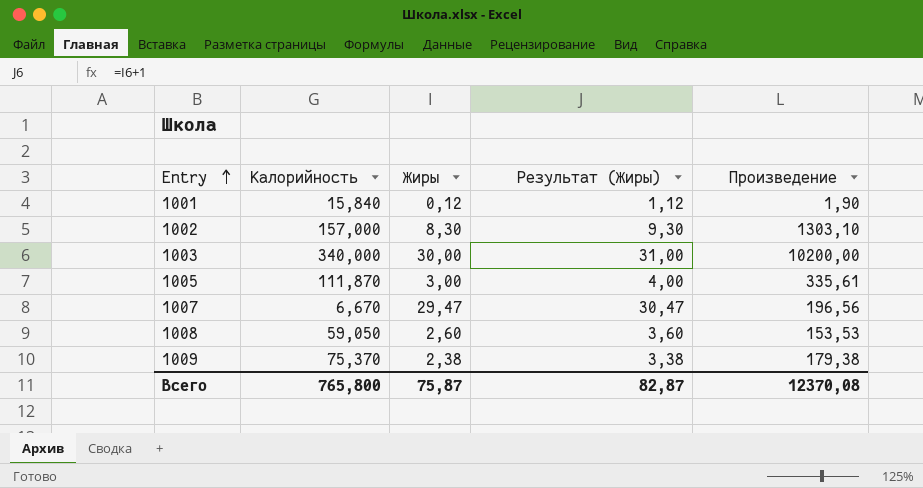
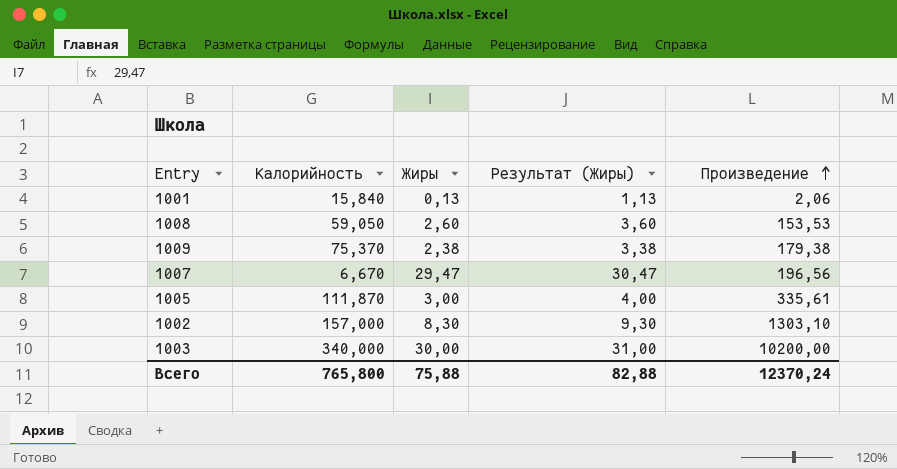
row order: Entry ascending -> Произведение ascending
1001 | Жиры: 0,12 -> 0,13
1001 | Результат (Жиры): 1,12 -> 1,13
1001 | Произведение: 1,90 -> 2,06
Всего | Жиры: 75,87 -> 75,88
Всего | Результат (Жиры): 82,87 -> 82,88
Всего | Произведение: 12370,08 -> 12370,24

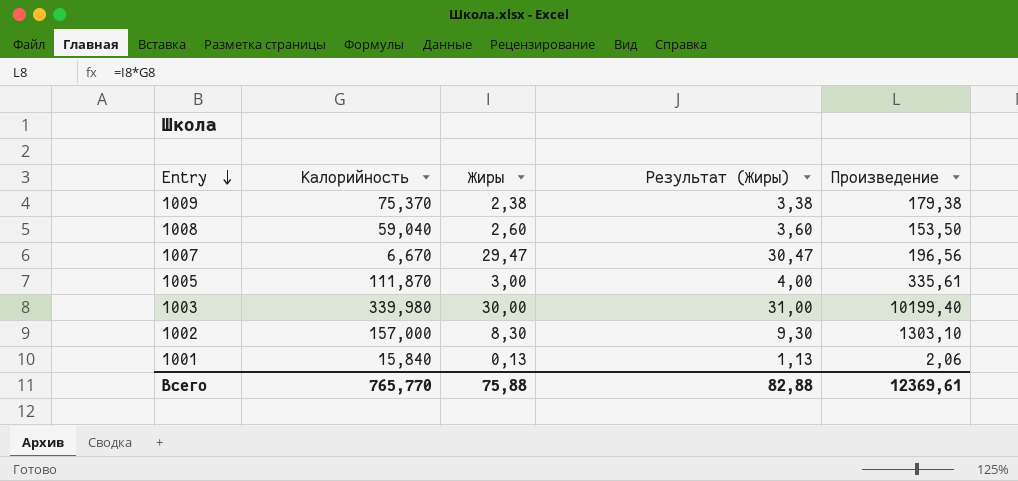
row order: Произведение ascending -> Entry descending
1008 | Калорийность: 59,050 -> 59,040
1008 | Произведение: 153,53 -> 153,50
1003 | Калорийность: 340,000 -> 339,980
1003 | Произведение: 10200,00 -> 10199,40
Всего | Калорийность: 765,800 -> 765,770
Всего | Произведение: 12370,24 -> 12369,61

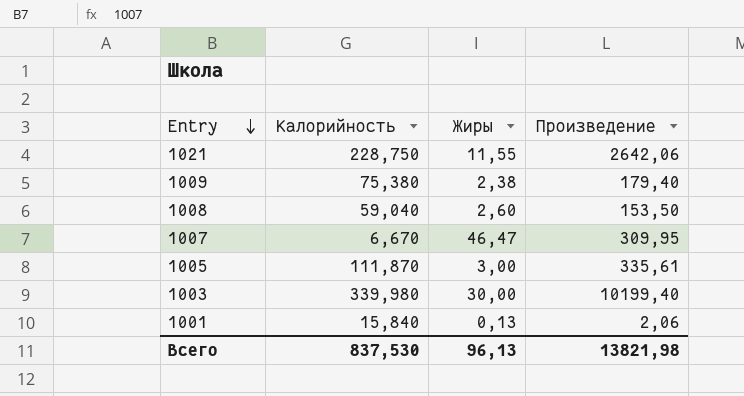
column Результат (Жиры) | formula: [Жиры] + 1 -> none
row 1002: 157,000 | 8,30 | 9,30 | 1303,10 -> none
row 1021: none -> 228,750 | 11,55 | 2642,06
1009 | Калорийность: 75,370 -> 75,380
1009 | Произведение: 179,38 -> 179,40
1007 | Жиры: 29,47 -> 46,47
1007 | Произведение: 196,56 -> 309,95
Всего | Калорийность: 765,770 -> 837,530
Всего | Жиры: 75,88 -> 96,13
Всего | Произведение: 12369,61 -> 13821,98

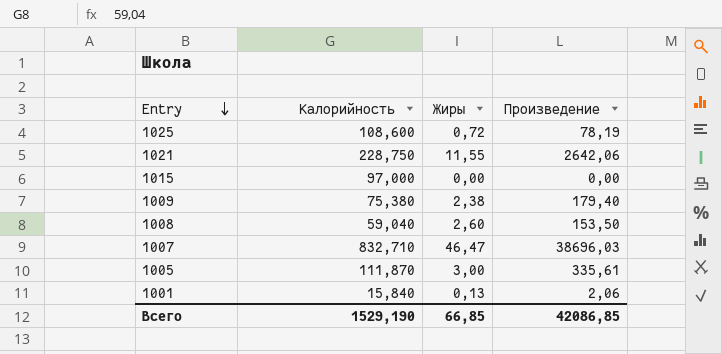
row 1003: 339,980 | 30,00 | 10199,40 -> none
row 1025: none -> 108,600 | 0,72 | 78,19
row 1015: none -> 97,000 | 0,00 | 0,00
1007 | Калорийность: 6,670 -> 832,710
1007 | Произведение: 309,95 -> 38696,03
Всего | Калорийность: 837,530 -> 1529,190
Всего | Жиры: 96,13 -> 66,85
Всего | Произведение: 13821,98 -> 42086,85

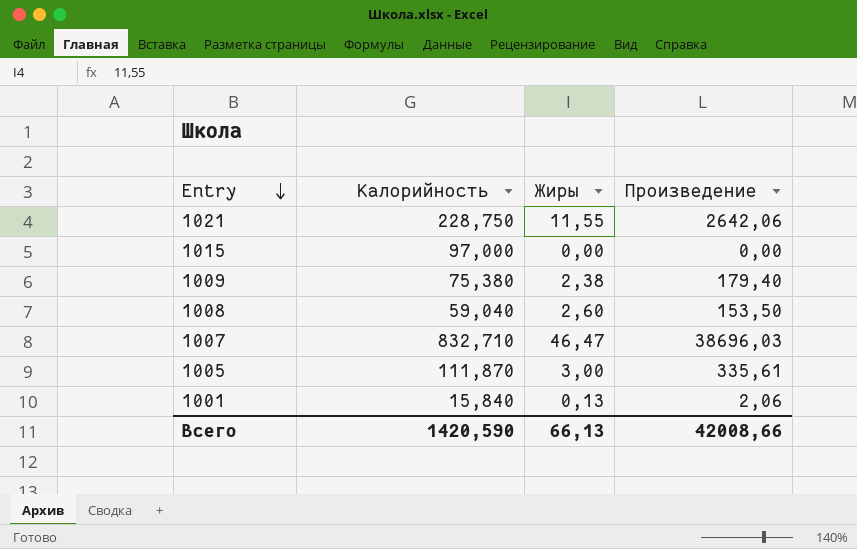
row 1025: 108,600 | 0,72 | 78,19 -> none
Всего | Калорийность: 1529,190 -> 1420,590
Всего | Жиры: 66,85 -> 66,13
Всего | Произведение: 42086,85 -> 42008,66

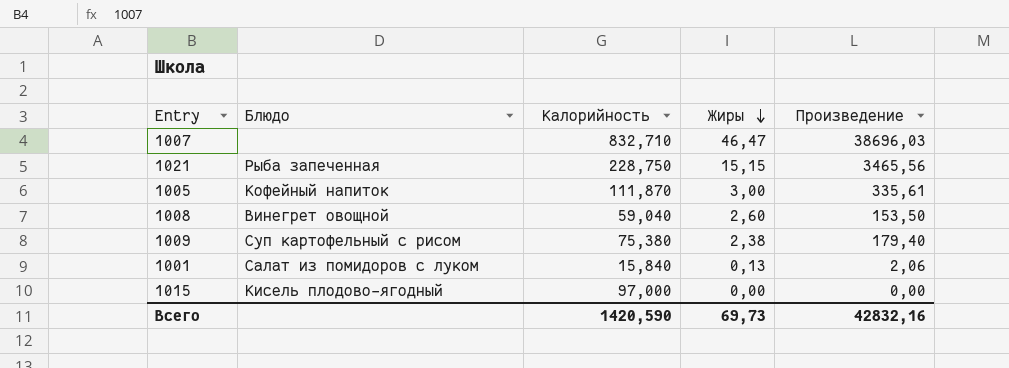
row order: Entry descending -> Жиры descending
column Блюдо | position: none -> 2
1021 | Жиры: 11,55 -> 15,15
1021 | Произведение: 2642,06 -> 3465,56
Всего | Жиры: 66,13 -> 69,73
Всего | Произведение: 42008,66 -> 42832,16

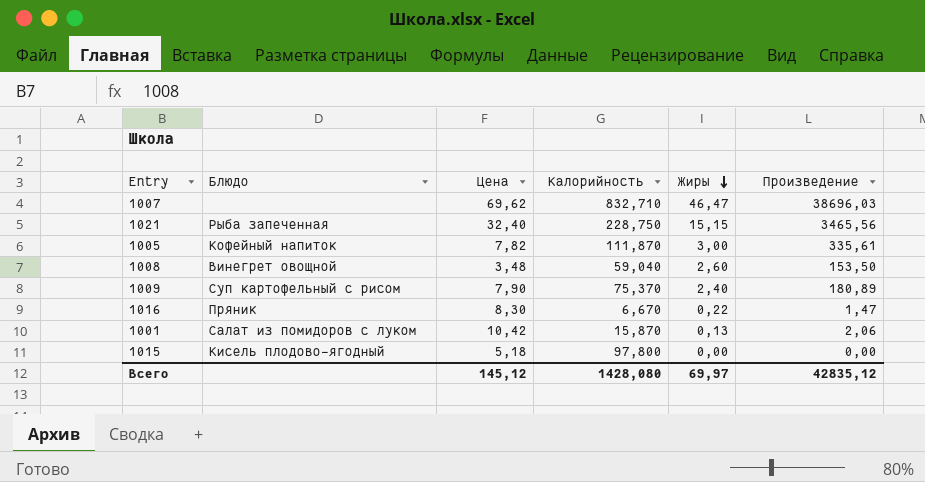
column Цена | position: none -> 3
1009 | Калорийность: 75,380 -> 75,370
1009 | Жиры: 2,38 -> 2,40
1009 | Произведение: 179,40 -> 180,89
row 1016: none -> Пряник | 8,30 | 6,670 | 0,22 | 1,47
1001 | Калорийность: 15,840 -> 15,870
1015 | Калорийность: 97,000 -> 97,800
Всего | Калорийность: 1420,590 -> 1428,080
Всего | Жиры: 69,73 -> 69,97
Всего | Произведение: 42832,16 -> 42835,12

